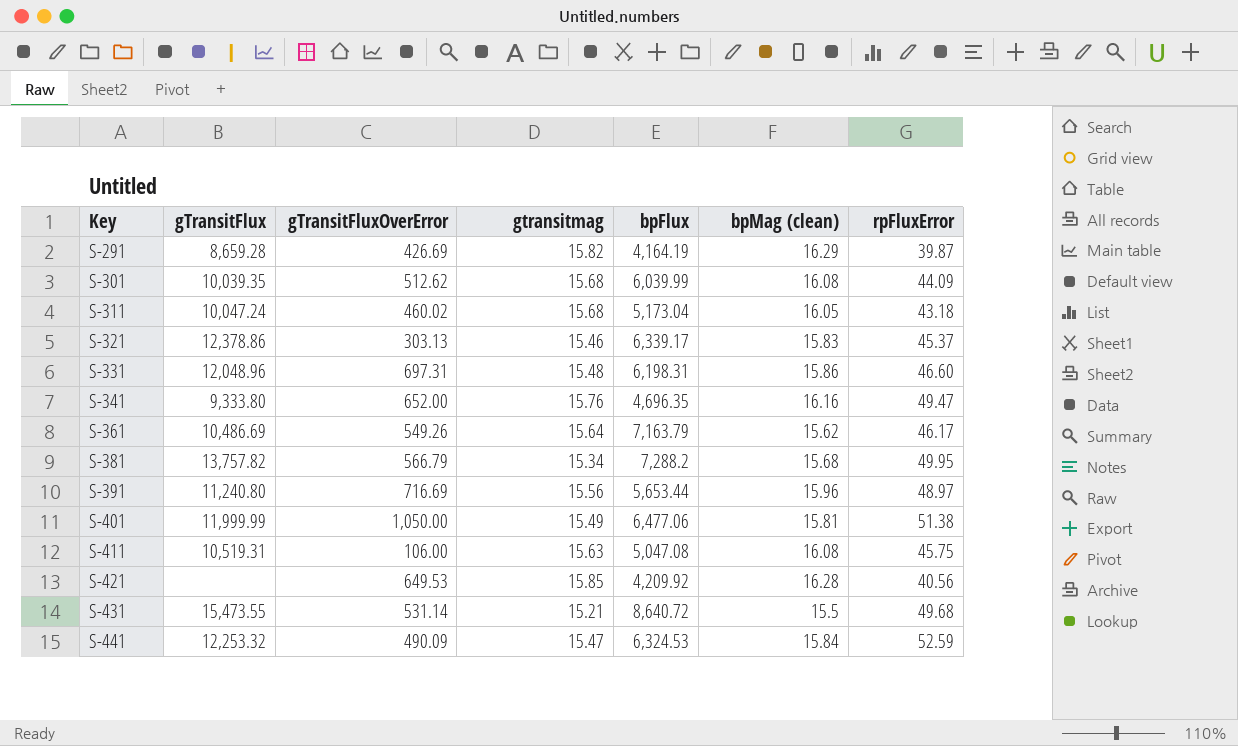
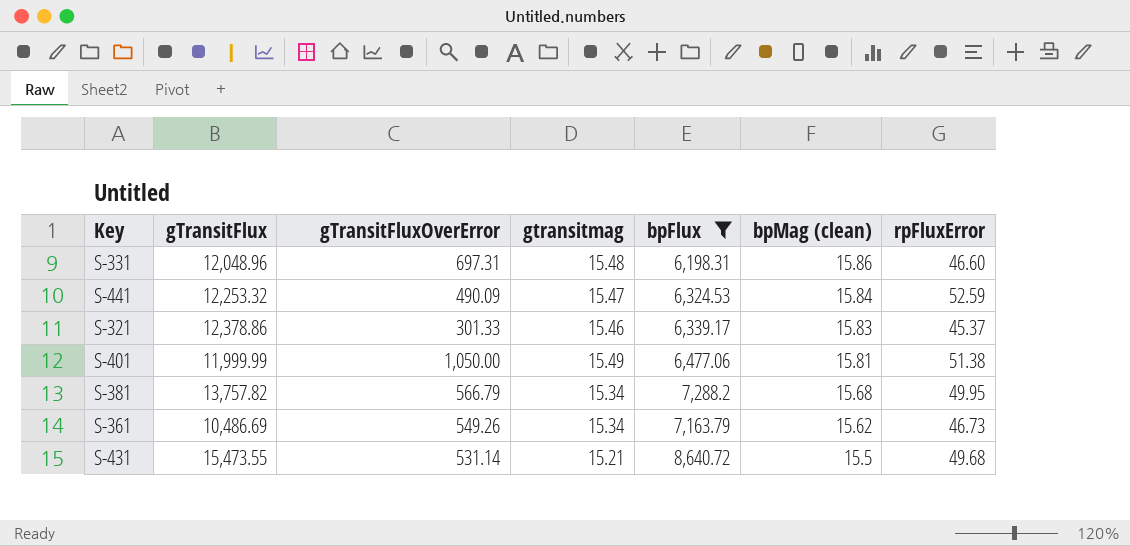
filter: none -> bpFlux >= 6,198.31
row order: Key ascending -> bpMag (clean) descending
S-321 | gTransitFluxOverError: 303.13 -> 301.33
S-361 | gtransitmag: 15.64 -> 15.34
S-361 | rpFluxError: 46.17 -> 46.73

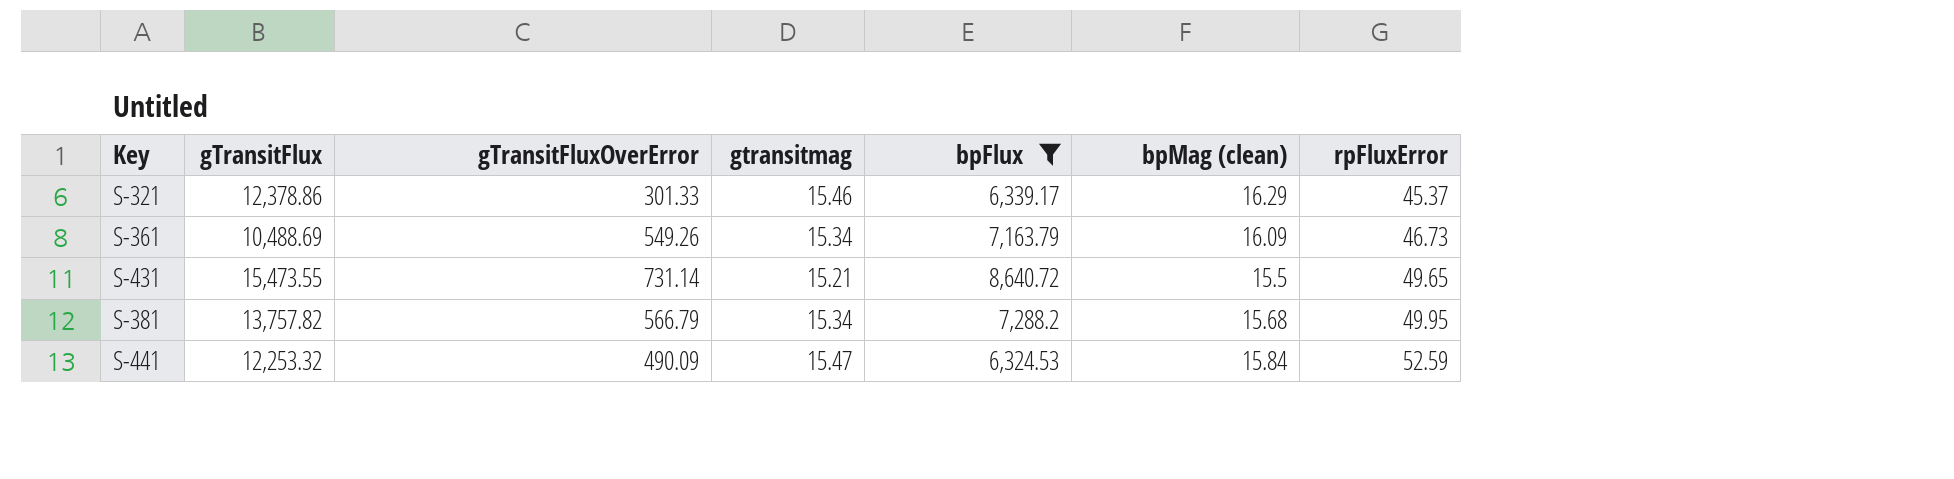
row order: bpMag (clean) descending -> rpFluxError ascending
row S-331: 12,048.96 | 697.31 | 15.48 | 6,198.31 | 15.86 | 46.60 -> none
row S-401: 11,999.99 | 1,050.00 | 15.49 | 6,477.06 | 15.81 | 51.38 -> none
S-321 | bpMag (clean): 15.83 -> 16.29
S-361 | gTransitFlux: 10,486.69 -> 10,488.69
S-361 | bpMag (clean): 15.62 -> 16.09
S-431 | gTransitFluxOverError: 531.14 -> 731.14
S-431 | rpFluxError: 49.68 -> 49.65

